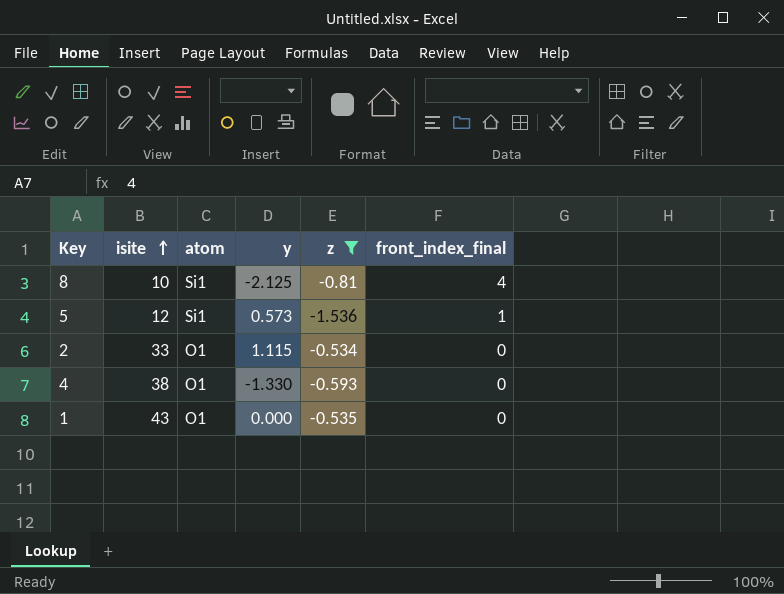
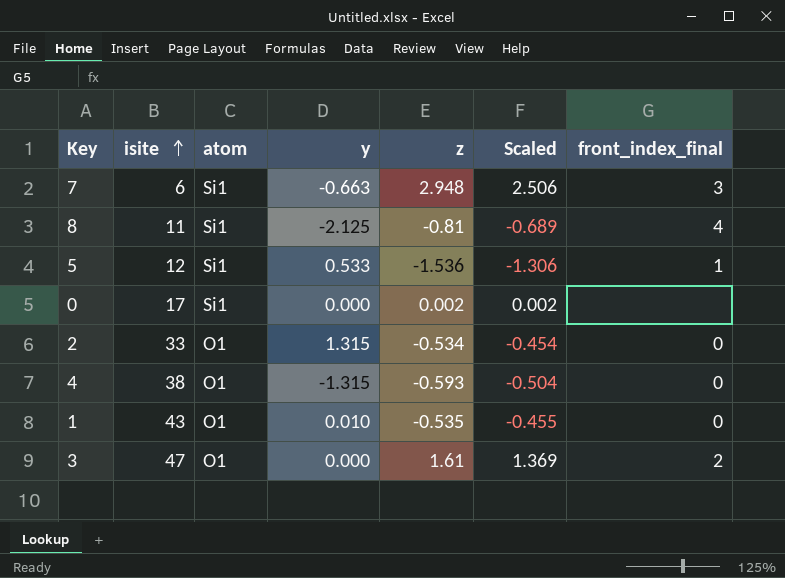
filter: z <= -0.534 -> none
column Scaled | formula: none -> [z] * 0.85
8 | isite: 10 -> 11
5 | y: 0.573 -> 0.533
2 | y: 1.115 -> 1.315
4 | y: -1.330 -> -1.315
1 | y: 0.000 -> 0.010

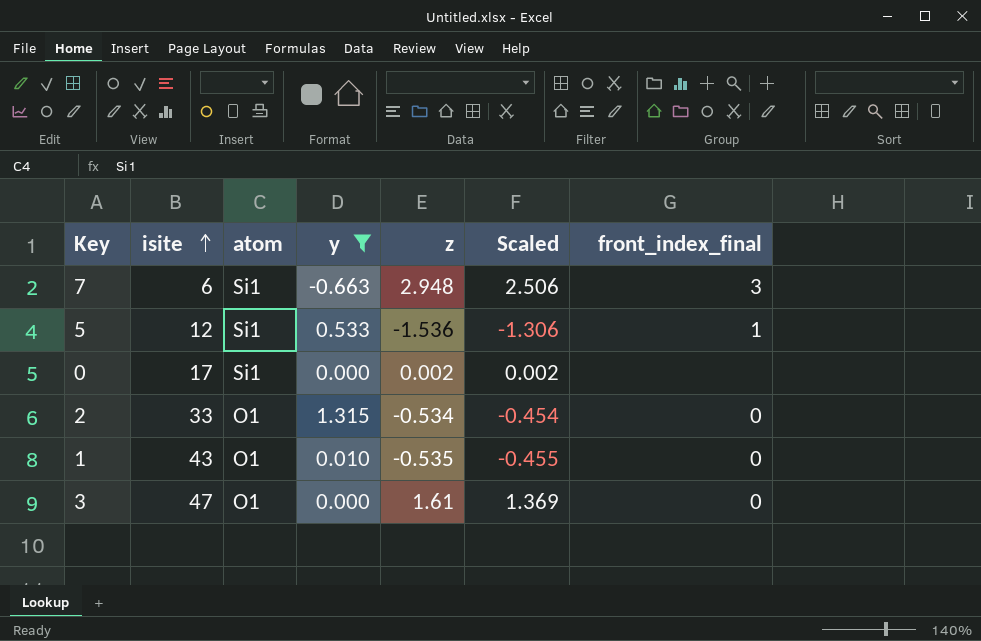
filter: none -> y >= -0.663
3 | front_index_final: 2 -> 0

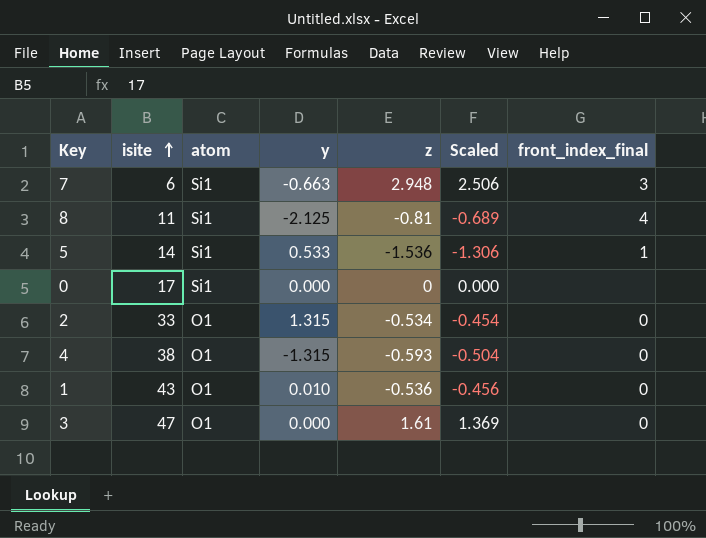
filter: y >= -0.663 -> none
5 | isite: 12 -> 14
0 | z: 0.002 -> 0
0 | Scaled: 0.002 -> 0.000
1 | z: -0.535 -> -0.536
1 | Scaled: -0.455 -> -0.456

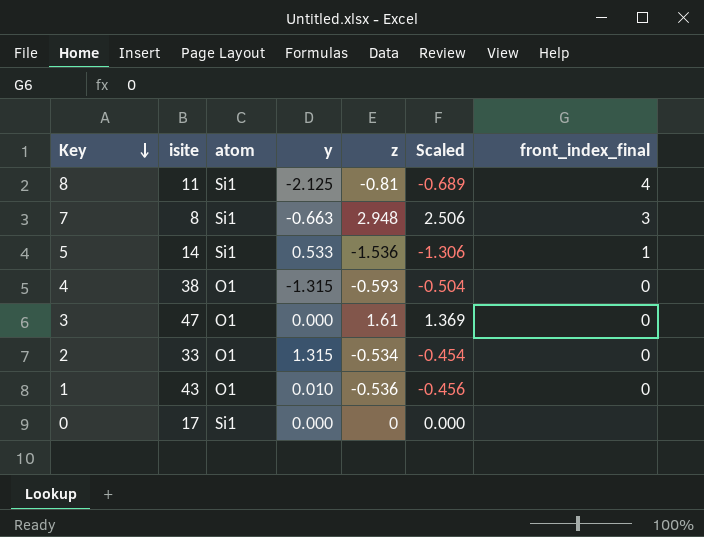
row order: isite ascending -> Key descending
7 | isite: 6 -> 8

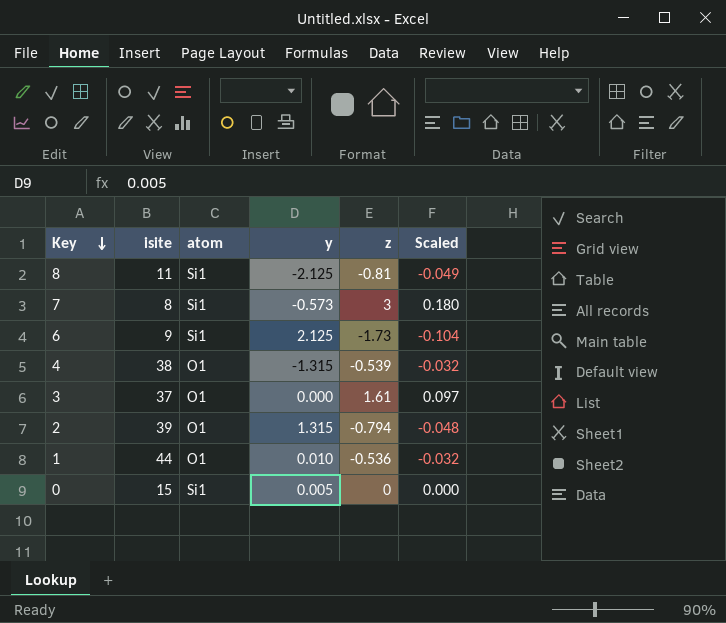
column front_index_final | position: 7 -> none
column Scaled | formula: [z] * 0.85 -> [z] * 0.06
row 5: 14 | Si1 | 0.533 | -1.536 | -1.306 | 1 -> none
7 | y: -0.663 -> -0.573
7 | z: 2.948 -> 3
row 6: none -> 9 | Si1 | 2.125 | -1.73 | -0.104
4 | z: -0.593 -> -0.539
3 | isite: 47 -> 37
2 | isite: 33 -> 39
2 | z: -0.534 -> -0.794
1 | isite: 43 -> 44
0 | isite: 17 -> 15
0 | y: 0.000 -> 0.005

